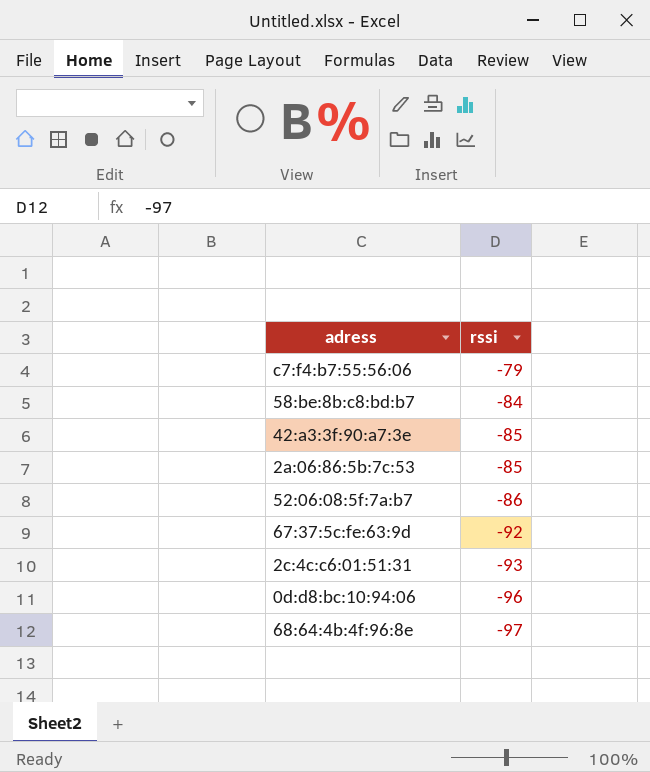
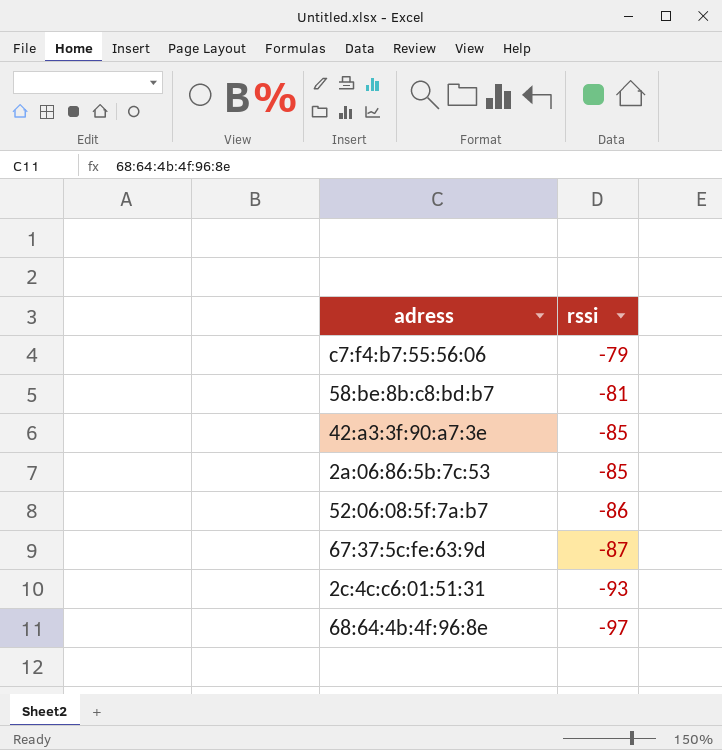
row 0d:d8:bc:10:94:06: -96 -> none
58:be:8b:c8:bd:b7 | rssi: -84 -> -81
67:37:5c:fe:63:9d | rssi: -92 -> -87

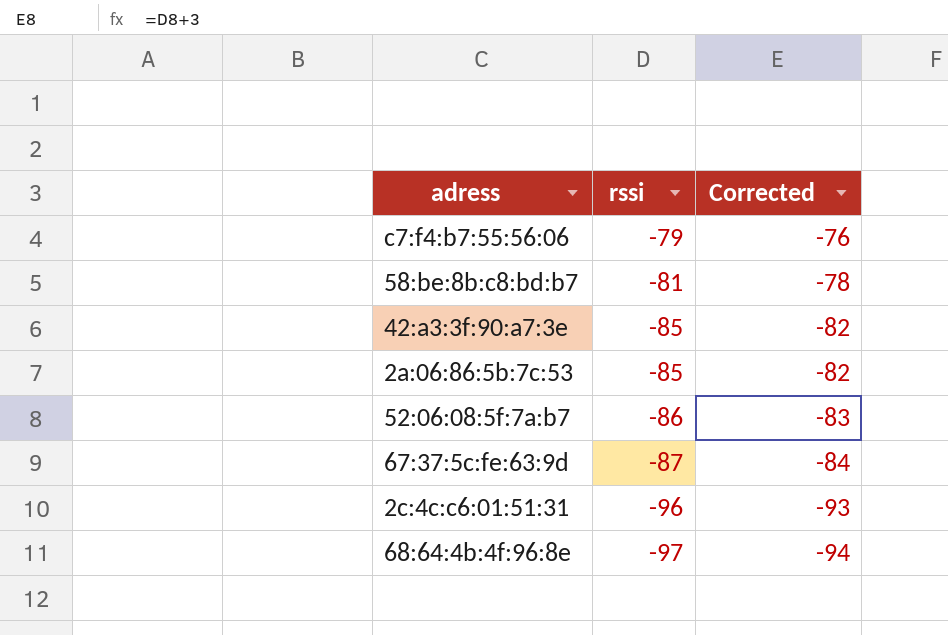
column Corrected | formula: none -> [rssi] + 3
2c:4c:c6:01:51:31 | rssi: -93 -> -96

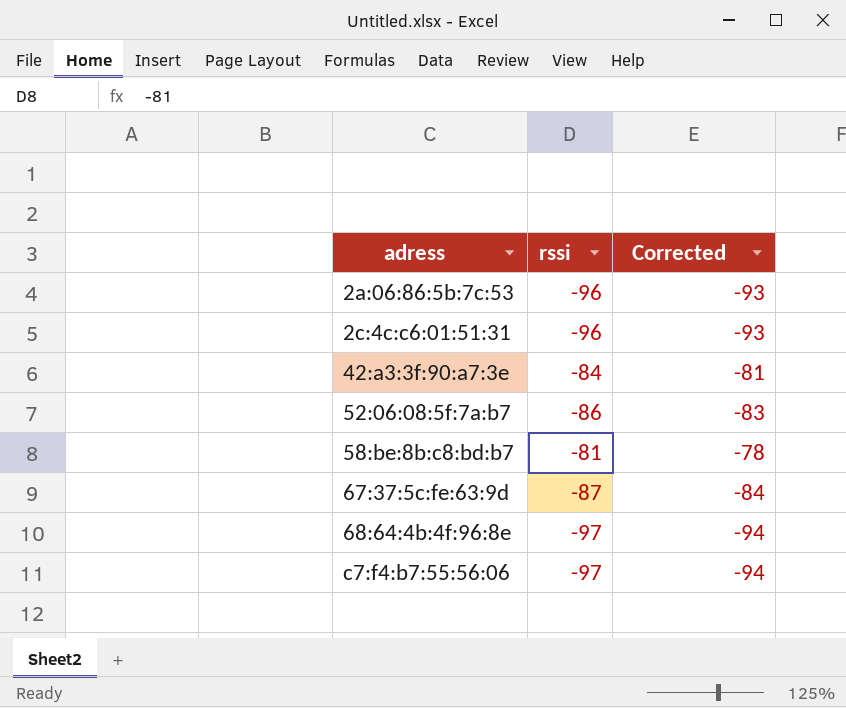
row order: rssi descending -> adress ascending
2a:06:86:5b:7c:53 | rssi: -85 -> -96
2a:06:86:5b:7c:53 | Corrected: -82 -> -93
42:a3:3f:90:a7:3e | rssi: -85 -> -84
42:a3:3f:90:a7:3e | Corrected: -82 -> -81
c7:f4:b7:55:56:06 | rssi: -79 -> -97
c7:f4:b7:55:56:06 | Corrected: -76 -> -94

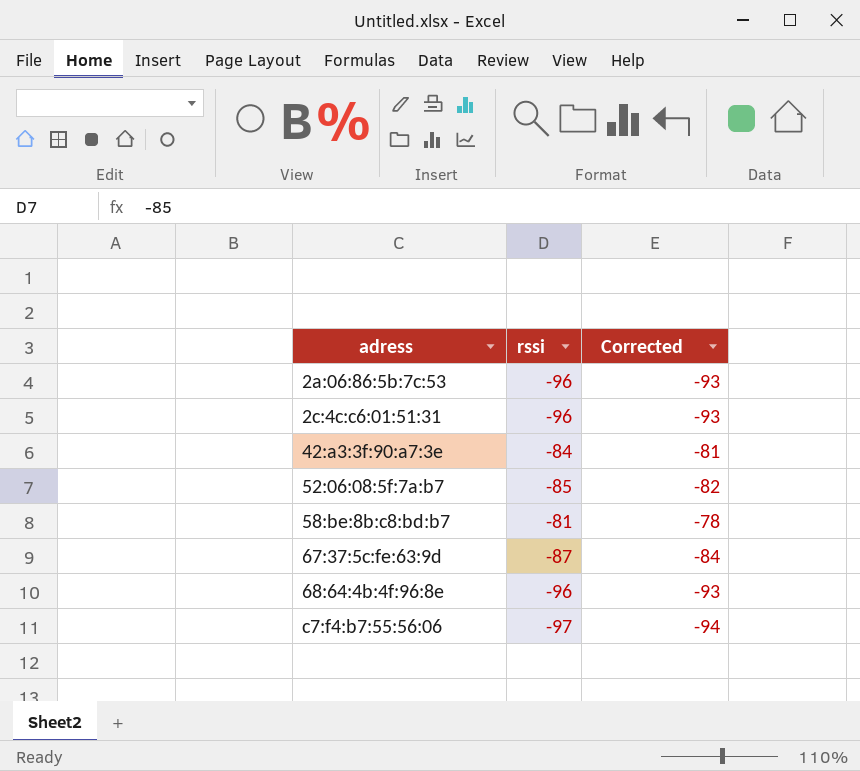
52:06:08:5f:7a:b7 | rssi: -86 -> -85
52:06:08:5f:7a:b7 | Corrected: -83 -> -82
68:64:4b:4f:96:8e | rssi: -97 -> -96
68:64:4b:4f:96:8e | Corrected: -94 -> -93

